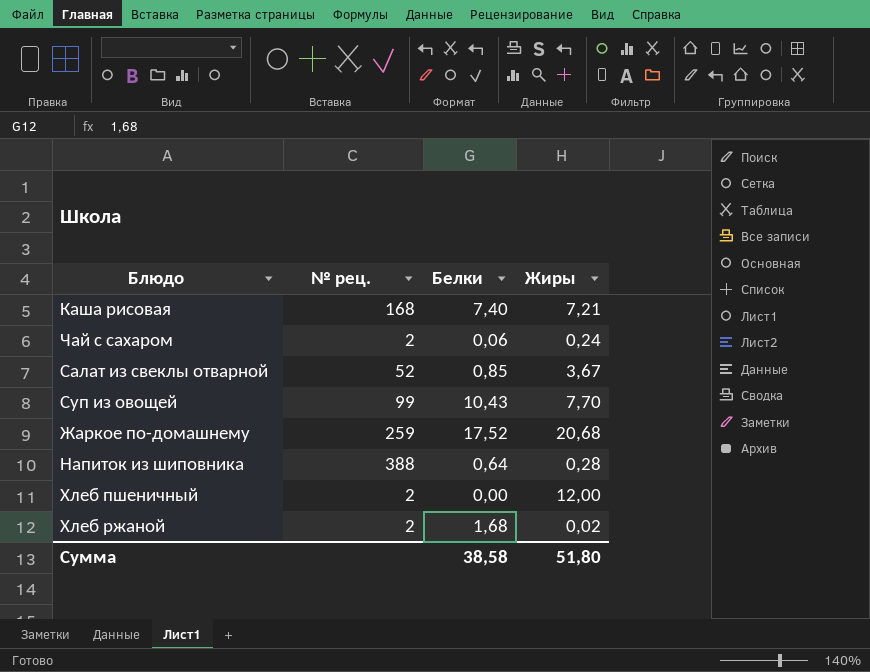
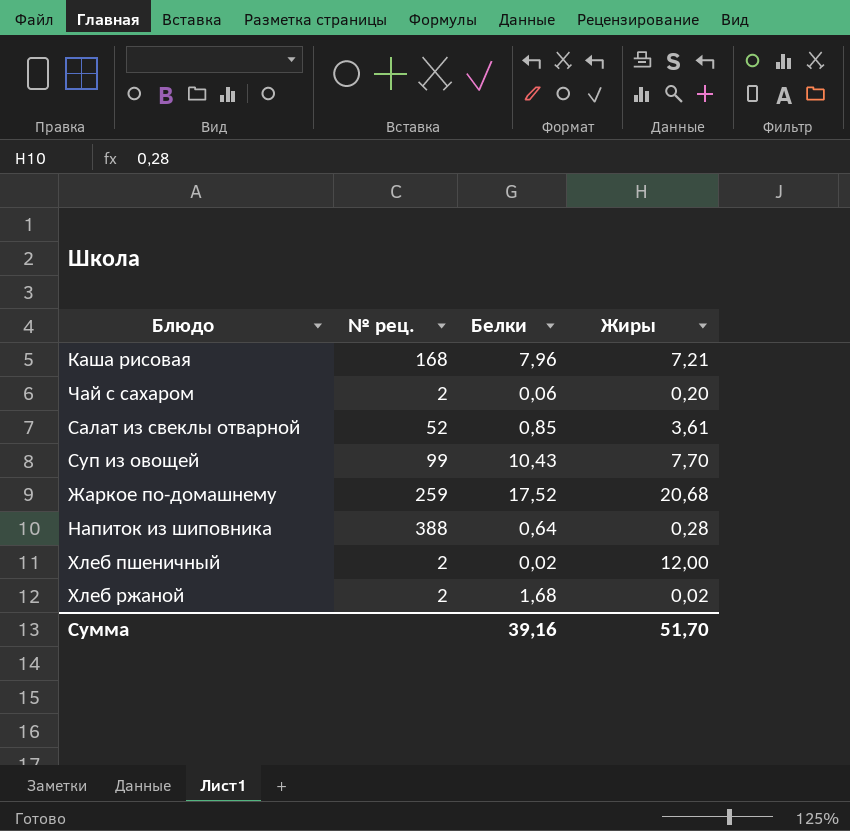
Каша рисовая | Белки: 7,40 -> 7,96
Чай с сахаром | Жиры: 0,24 -> 0,20
Салат из свеклы отварной | Жиры: 3,67 -> 3,61
Хлеб пшеничный | Белки: 0,00 -> 0,02
Сумма | Белки: 38,58 -> 39,16
Сумма | Жиры: 51,80 -> 51,70

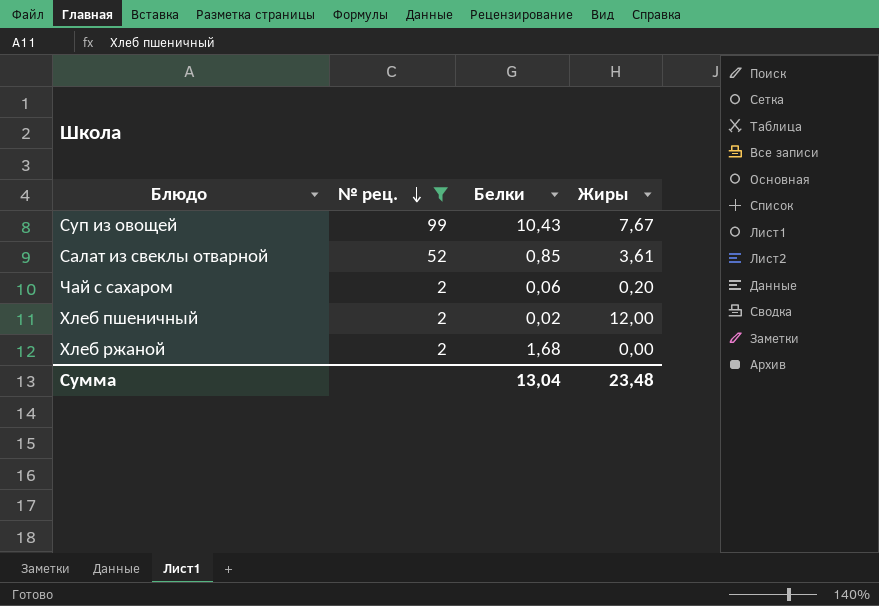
filter: none -> № рец. <= 99
row order: none -> № рец. descending
Суп из овощей | Жиры: 7,70 -> 7,67
Хлеб ржаной | Жиры: 0,02 -> 0,00
Сумма | Белки: 39,16 -> 13,04
Сумма | Жиры: 51,70 -> 23,48

